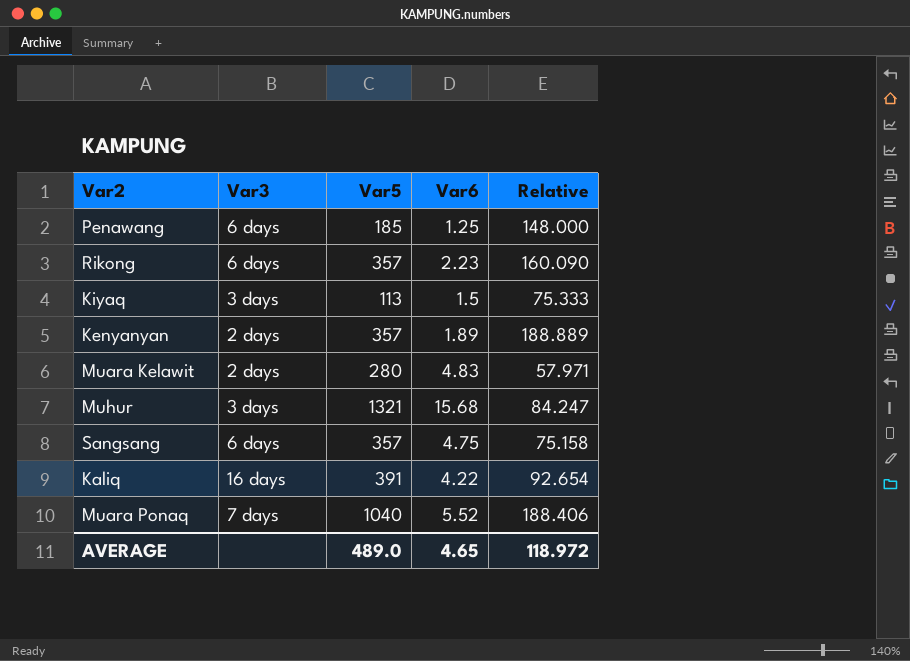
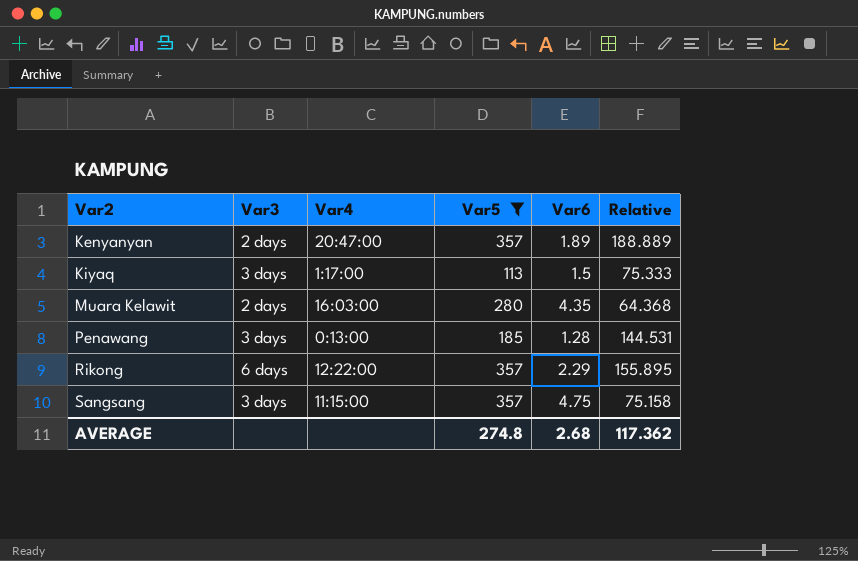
filter: none -> Var5 <= 357
row order: none -> Var2 ascending
column Var4 | position: none -> 3
Muara Kelawit | Var6: 4.83 -> 4.35
Muara Kelawit | Relative: 57.971 -> 64.368
Penawang | Var3: 6 days -> 3 days
Penawang | Var6: 1.25 -> 1.28
Penawang | Relative: 148.000 -> 144.531
Rikong | Var6: 2.23 -> 2.29
Rikong | Relative: 160.090 -> 155.895
Sangsang | Var3: 6 days -> 3 days
AVERAGE | Var5: 489.0 -> 274.8
AVERAGE | Var6: 4.65 -> 2.68
AVERAGE | Relative: 118.972 -> 117.362

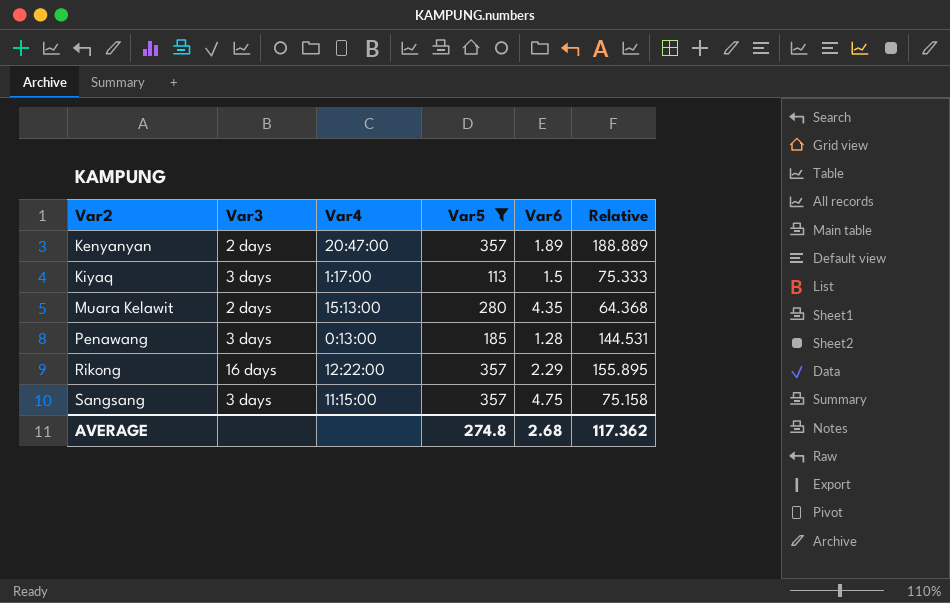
Muara Kelawit | Var4: 16:03:00 -> 15:13:00
Rikong | Var3: 6 days -> 16 days

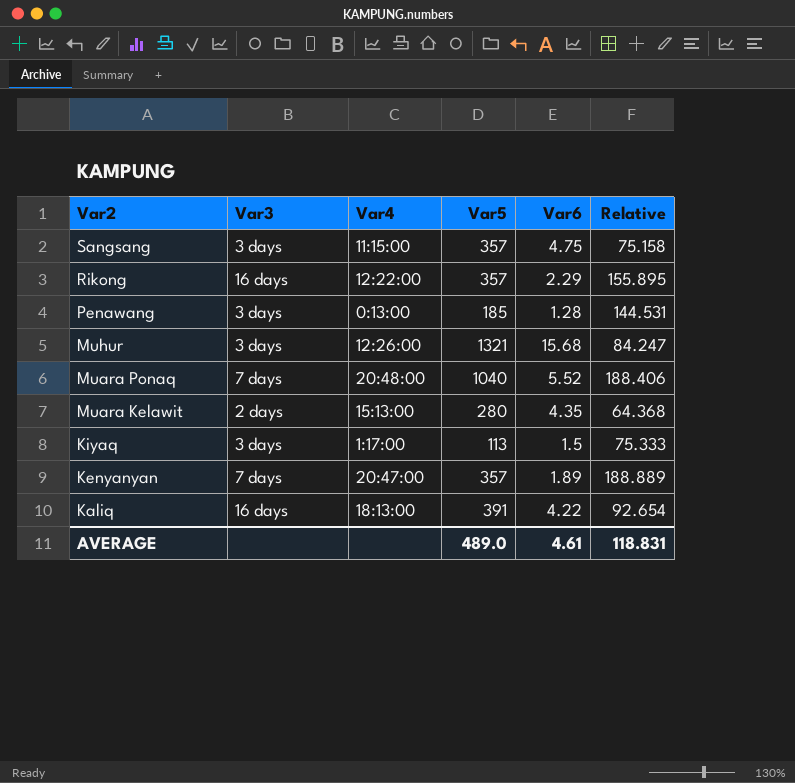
filter: Var5 <= 357 -> none
row order: Var2 ascending -> Var2 descending
Kenyanyan | Var3: 2 days -> 7 days
AVERAGE | Var5: 274.8 -> 489.0
AVERAGE | Var6: 2.68 -> 4.61
AVERAGE | Relative: 117.362 -> 118.831

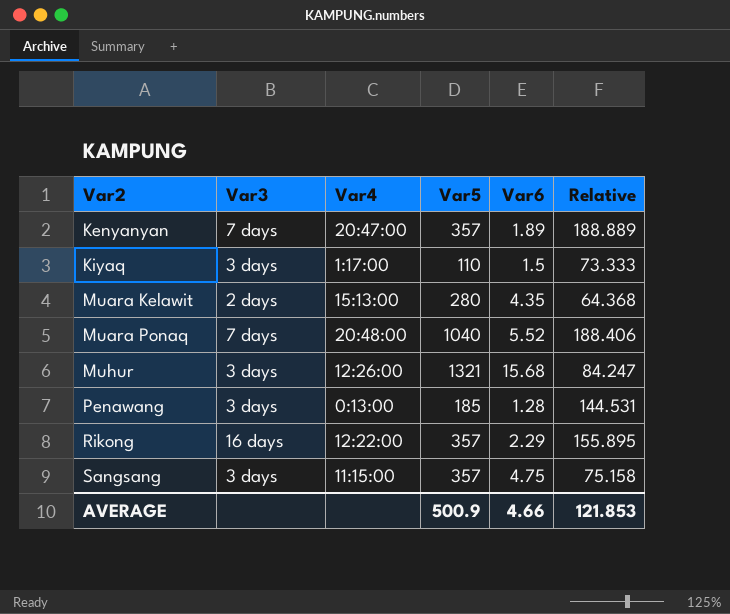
row order: Var2 descending -> Var2 ascending
row Kaliq: 16 days | 18:13:00 | 391 | 4.22 | 92.654 -> none
Kiyaq | Var5: 113 -> 110
Kiyaq | Relative: 75.333 -> 73.333
AVERAGE | Var5: 489.0 -> 500.9
AVERAGE | Var6: 4.61 -> 4.66
AVERAGE | Relative: 118.831 -> 121.853

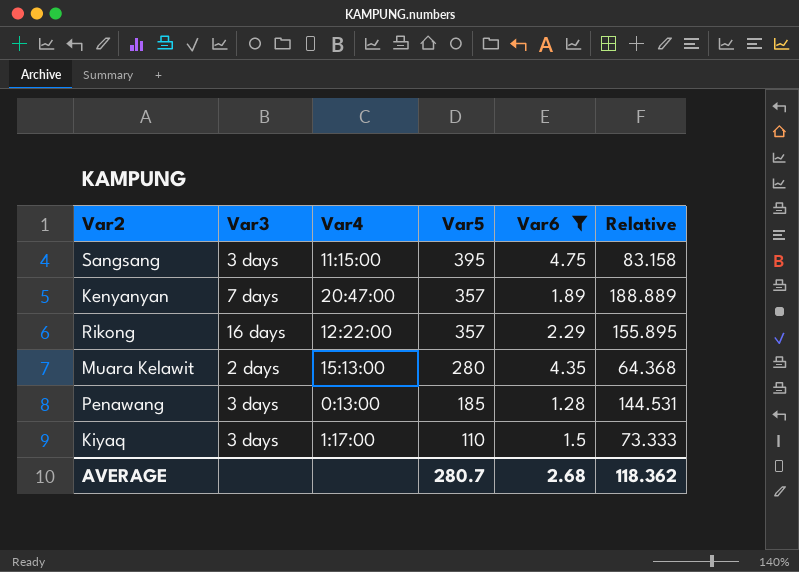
filter: none -> Var6 <= 4.75
row order: Var2 ascending -> Var5 descending
Sangsang | Var5: 357 -> 395
Sangsang | Relative: 75.158 -> 83.158
AVERAGE | Var5: 500.9 -> 280.7
AVERAGE | Var6: 4.66 -> 2.68
AVERAGE | Relative: 121.853 -> 118.362

